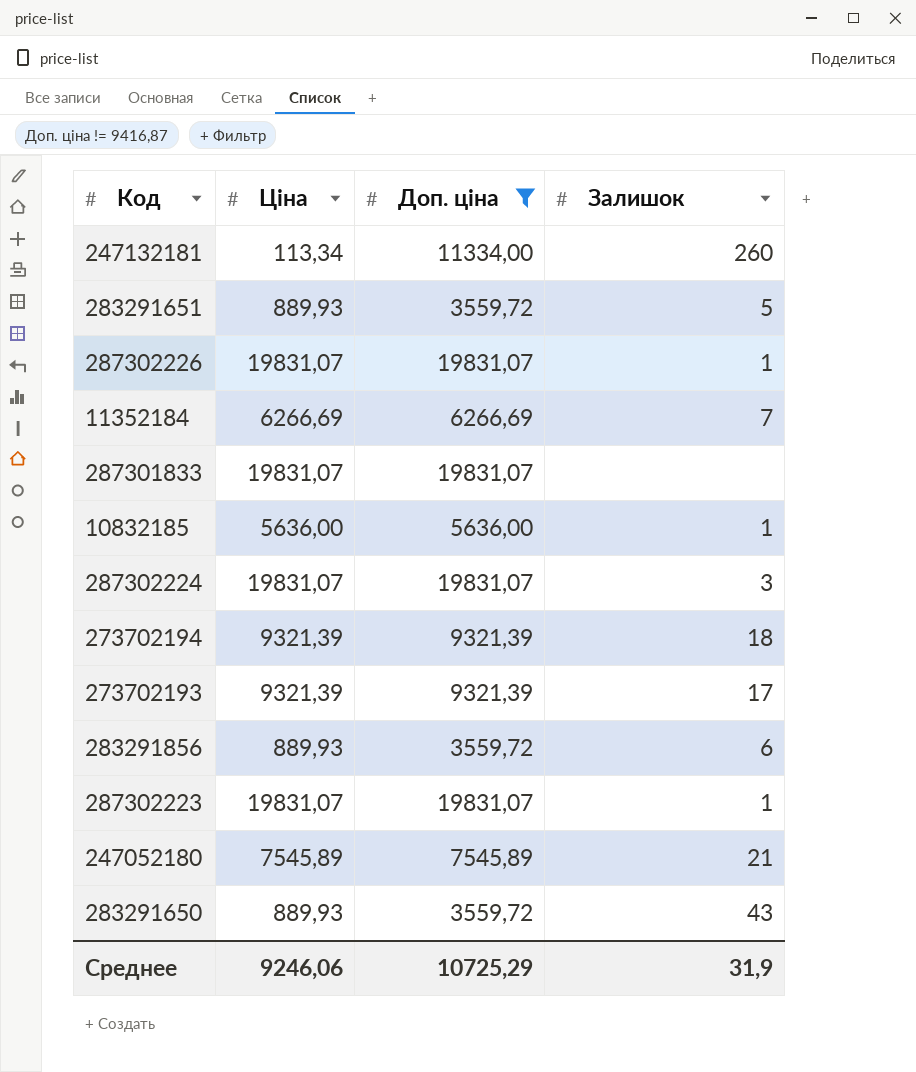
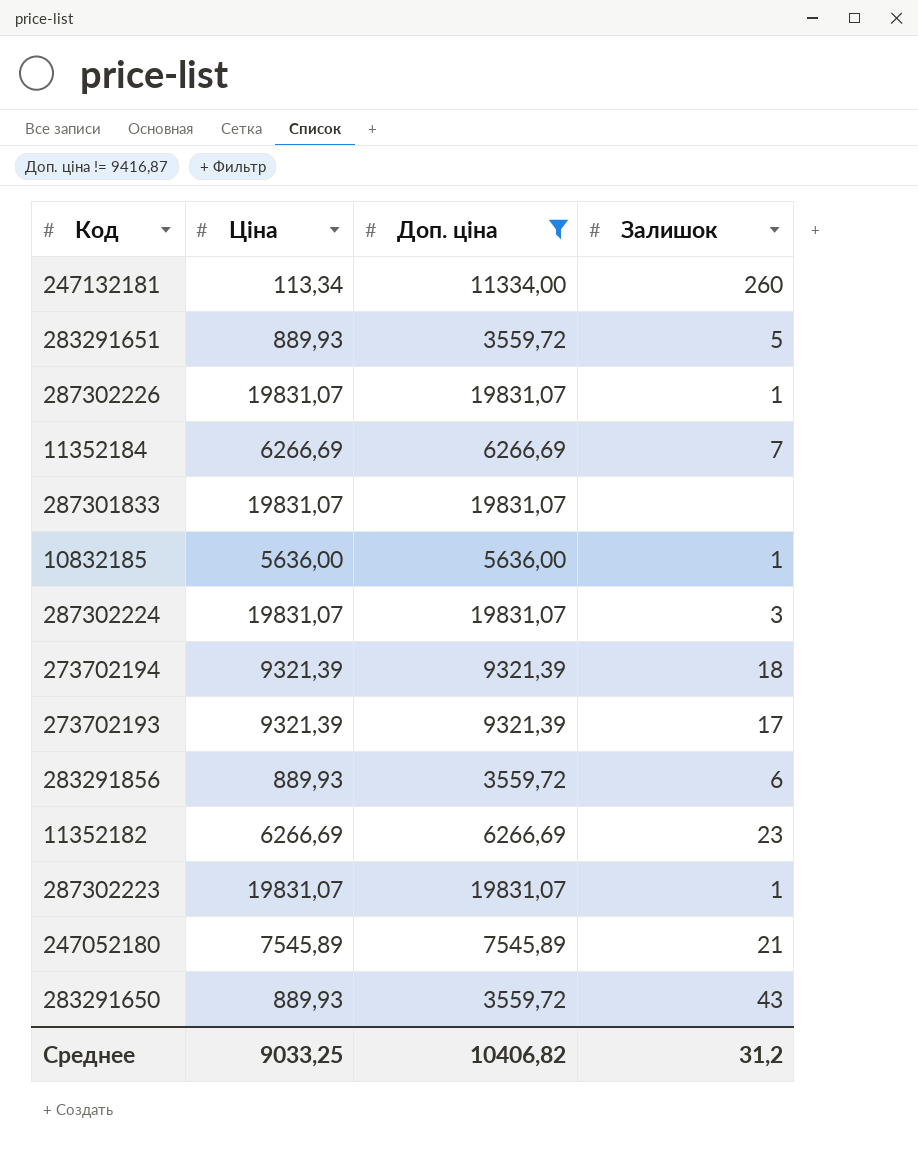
row 11352182: none -> 6266,69 | 6266,69 | 23
Среднее | Ціна: 9246,06 -> 9033,25
Среднее | Доп. ціна: 10725,29 -> 10406,82
Среднее | Залишок: 31,9 -> 31,2

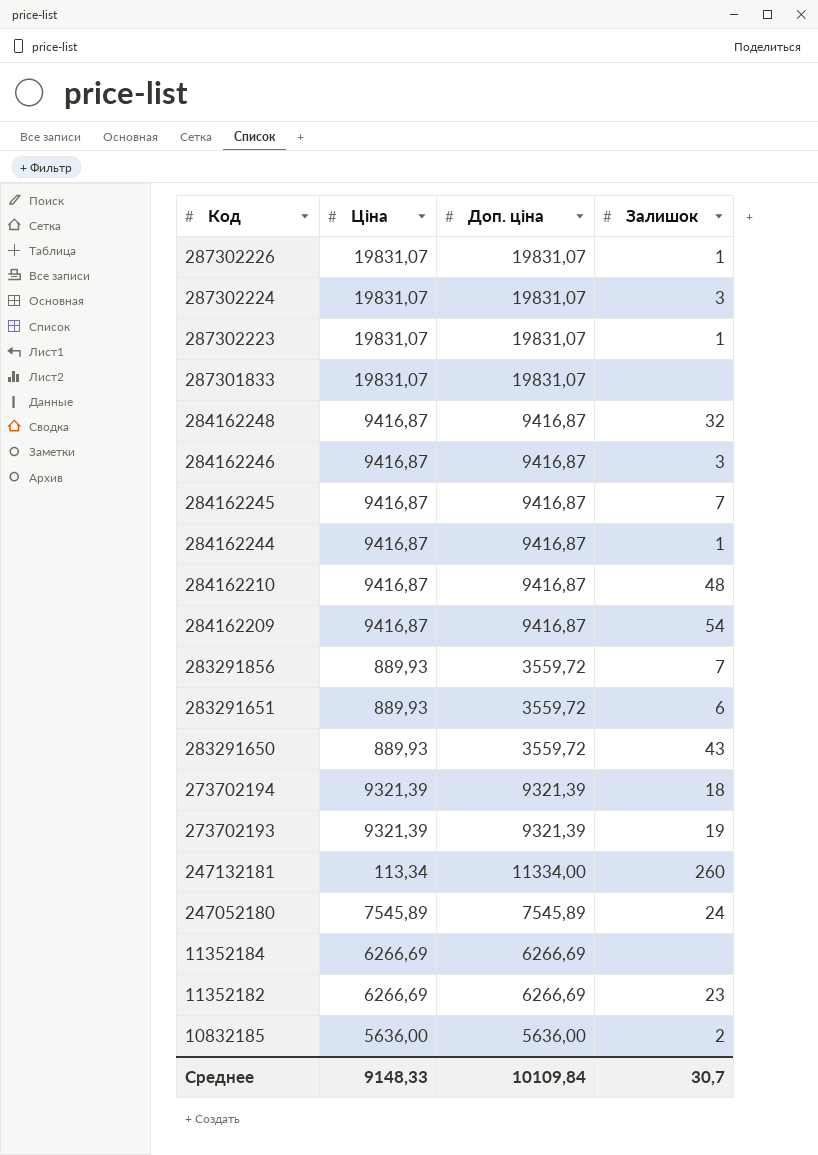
filter: Доп. ціна != 9416,87 -> none
row order: none -> Код descending
283291856 | Залишок: 6 -> 7
283291651 | Залишок: 5 -> 6
273702193 | Залишок: 17 -> 19
247052180 | Залишок: 21 -> 24
11352184 | Залишок: 7 -> none
10832185 | Залишок: 1 -> 2
Среднее | Ціна: 9033,25 -> 9148,33
Среднее | Доп. ціна: 10406,82 -> 10109,84
Среднее | Залишок: 31,2 -> 30,7

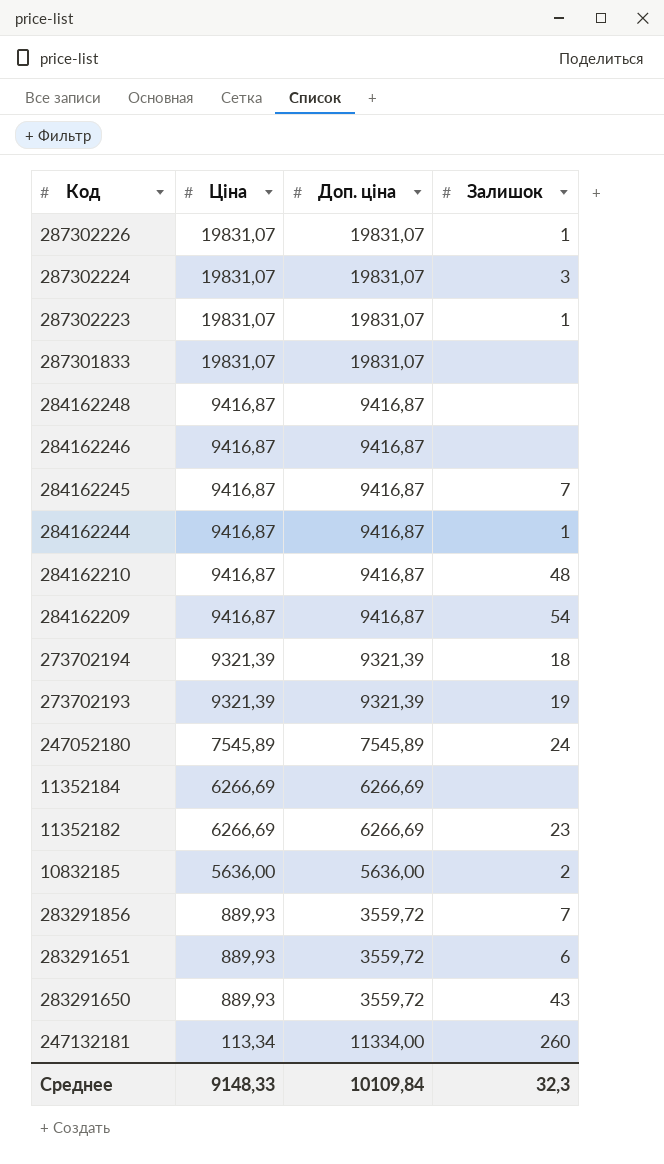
row order: Код descending -> Ціна descending
284162248 | Залишок: 32 -> none
284162246 | Залишок: 3 -> none
Среднее | Залишок: 30,7 -> 32,3

